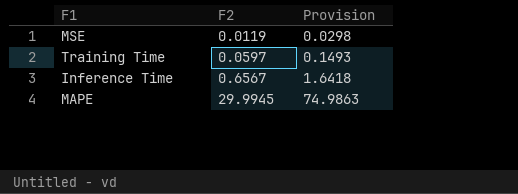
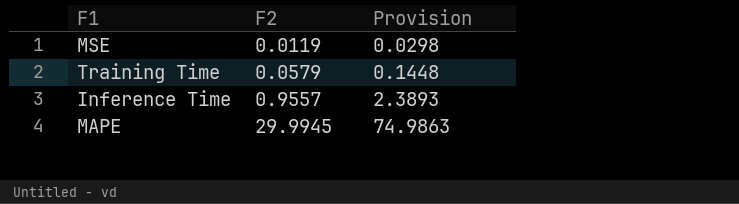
Training Time | F2: 0.0597 -> 0.0579
Training Time | Provision: 0.1493 -> 0.1448
Inference Time | F2: 0.6567 -> 0.9557
Inference Time | Provision: 1.6418 -> 2.3893

